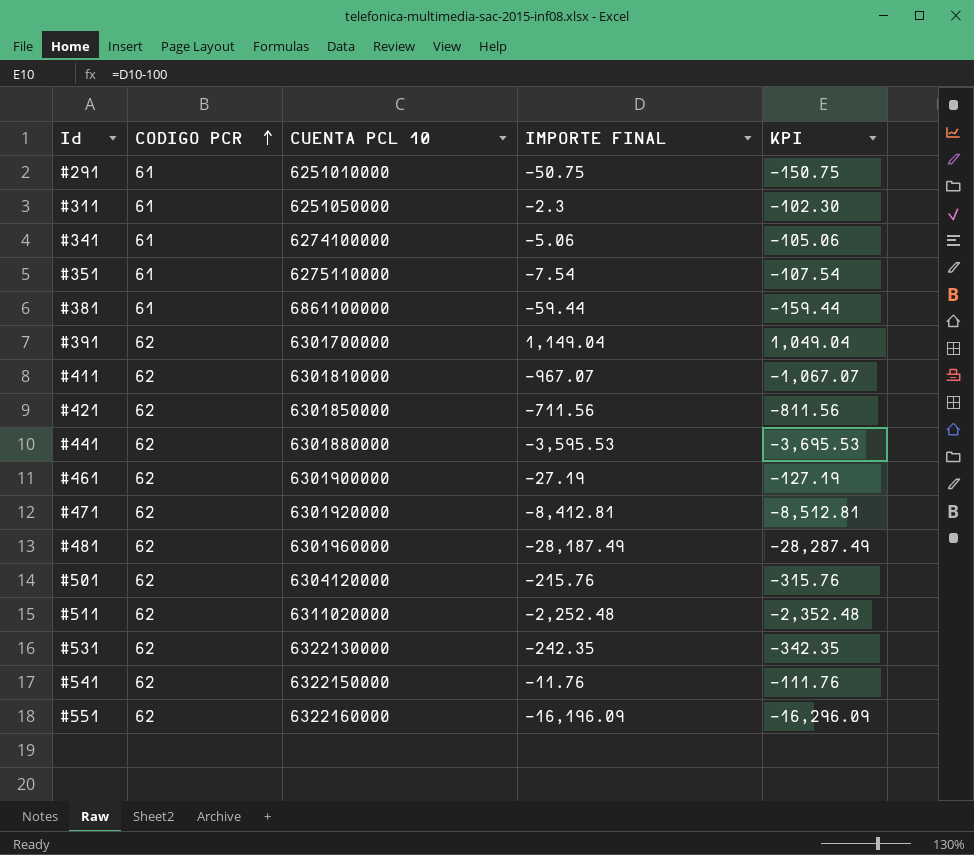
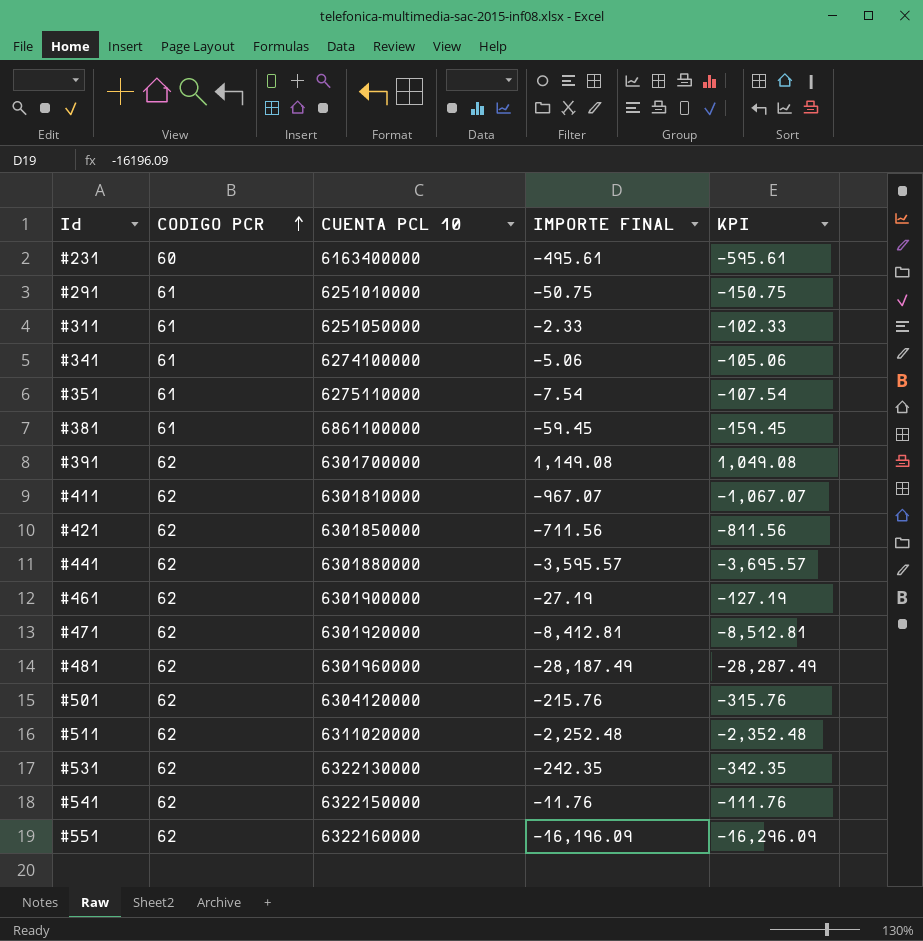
row #231: none -> 60 | 6163400000 | -495.61 | -595.61
#311 | IMPORTE FINAL: -2.3 -> -2.33
#311 | KPI: -102.30 -> -102.33
#381 | IMPORTE FINAL: -59.44 -> -59.45
#381 | KPI: -159.44 -> -159.45
#391 | IMPORTE FINAL: 1,149.04 -> 1,149.08
#391 | KPI: 1,049.04 -> 1,049.08
#441 | IMPORTE FINAL: -3,595.53 -> -3,595.57
#441 | KPI: -3,695.53 -> -3,695.57

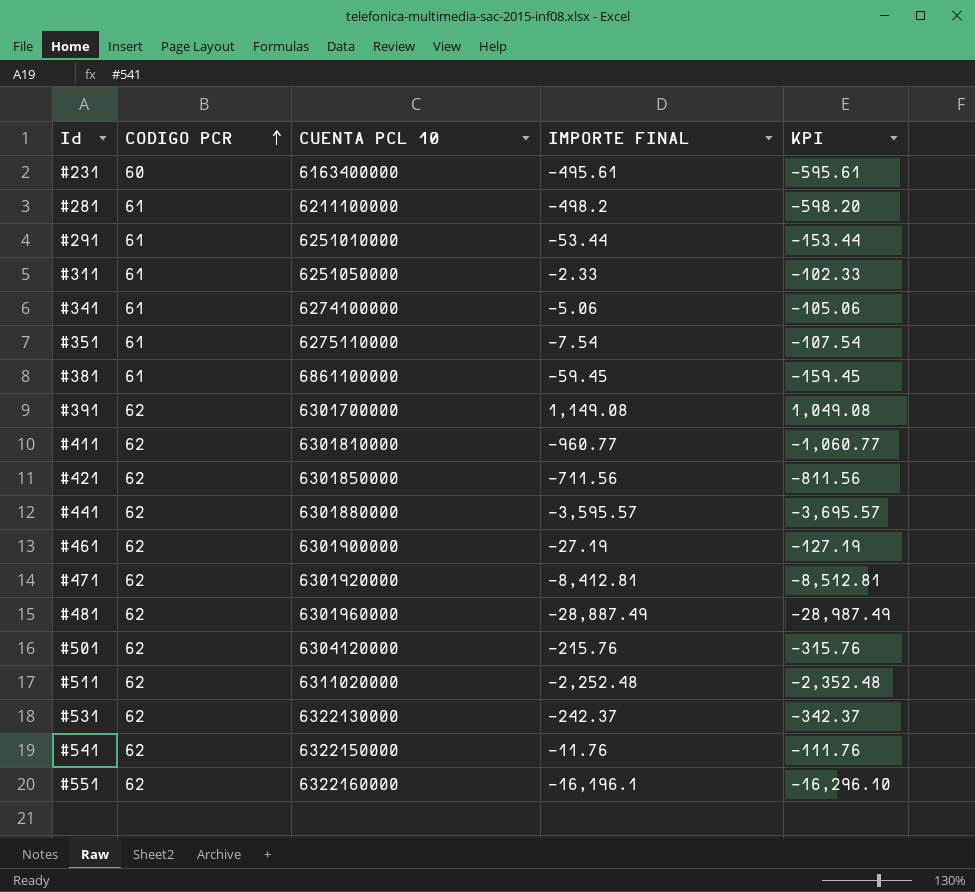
row #281: none -> 61 | 6211100000 | -498.2 | -598.20
#291 | IMPORTE FINAL: -50.75 -> -53.44
#291 | KPI: -150.75 -> -153.44
#411 | IMPORTE FINAL: -967.07 -> -960.77
#411 | KPI: -1,067.07 -> -1,060.77
#481 | IMPORTE FINAL: -28,187.49 -> -28,887.49
#481 | KPI: -28,287.49 -> -28,987.49
#531 | IMPORTE FINAL: -242.35 -> -242.37
#531 | KPI: -342.35 -> -342.37
#551 | IMPORTE FINAL: -16,196.09 -> -16,196.1
#551 | KPI: -16,296.09 -> -16,296.10

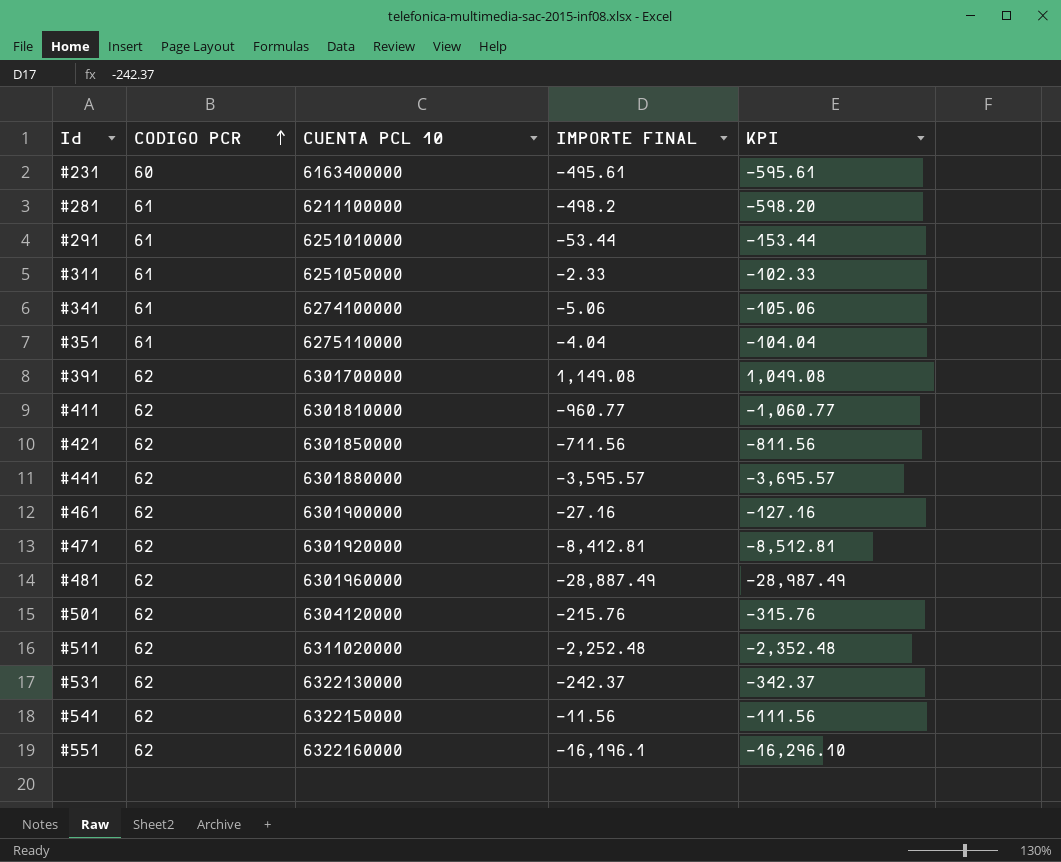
row #381: 61 | 6861100000 | -59.45 | -159.45 -> none
#351 | IMPORTE FINAL: -7.54 -> -4.04
#351 | KPI: -107.54 -> -104.04
#461 | IMPORTE FINAL: -27.19 -> -27.16
#461 | KPI: -127.19 -> -127.16
#541 | IMPORTE FINAL: -11.76 -> -11.56
#541 | KPI: -111.76 -> -111.56

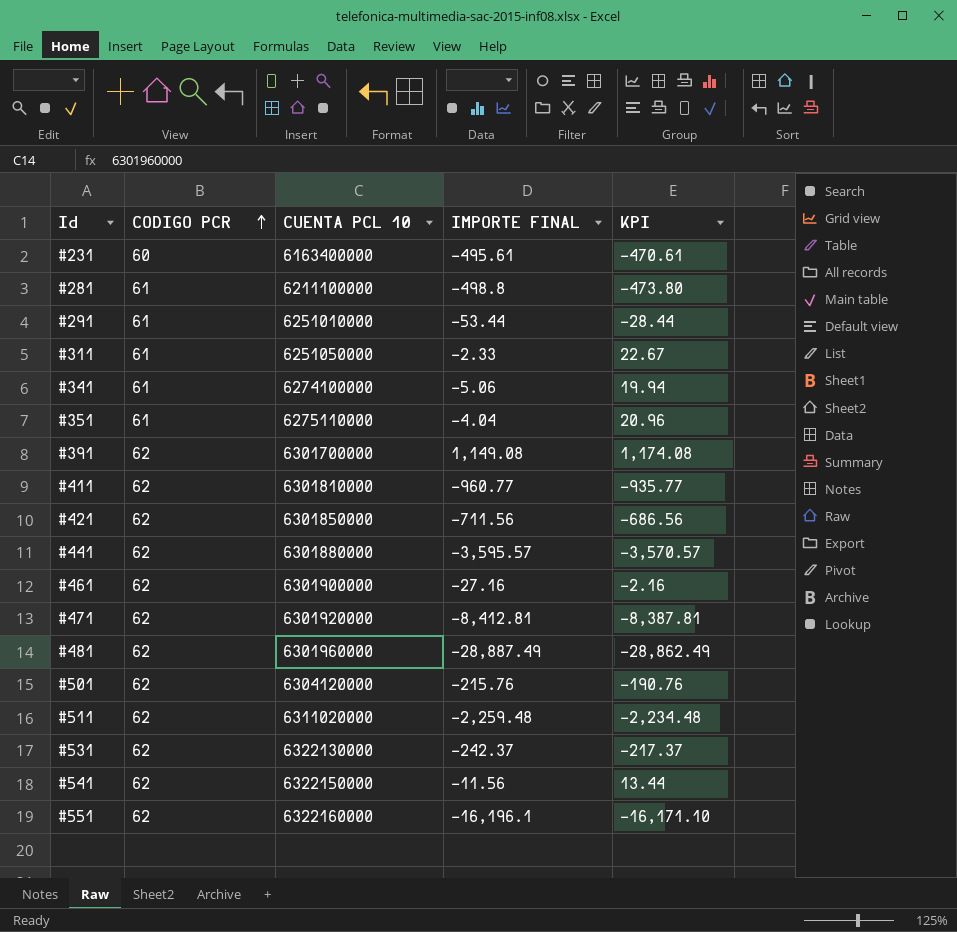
column KPI | formula: [IMPORTE FINAL] - 100 -> [IMPORTE FINAL] + 25
#281 | IMPORTE FINAL: -498.2 -> -498.8
#511 | IMPORTE FINAL: -2,252.48 -> -2,259.48

